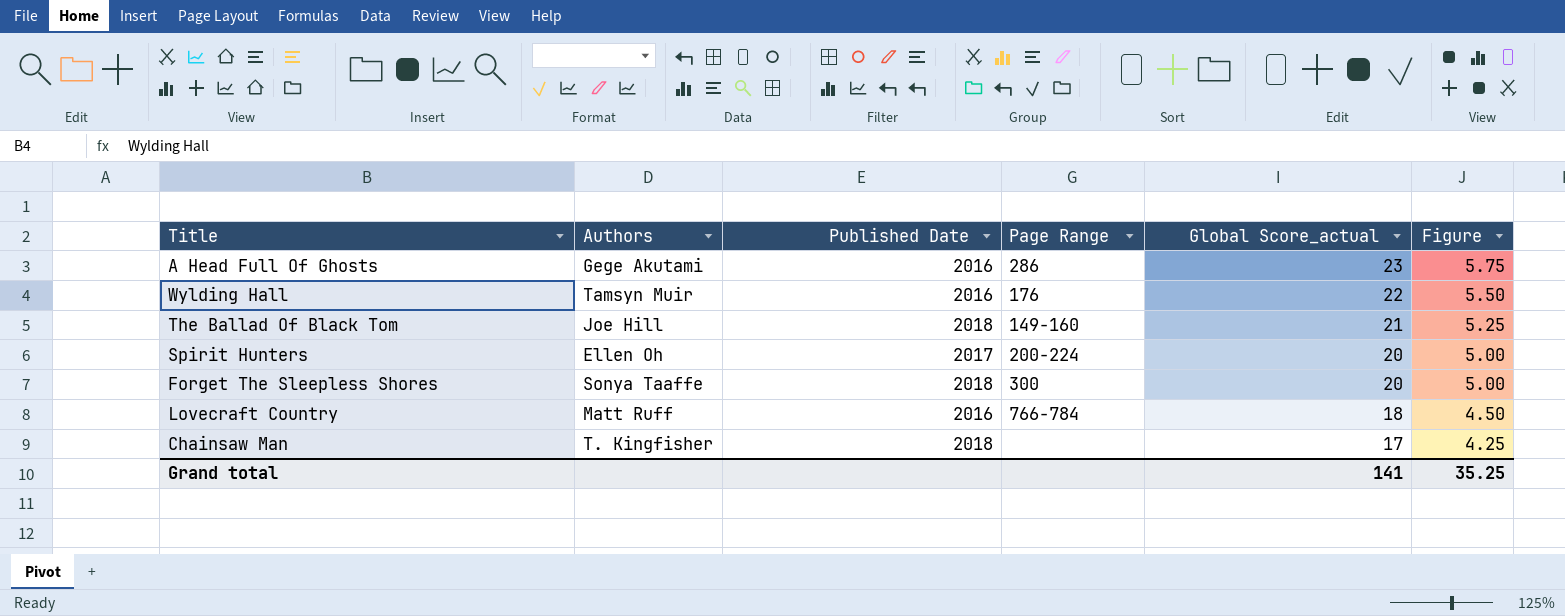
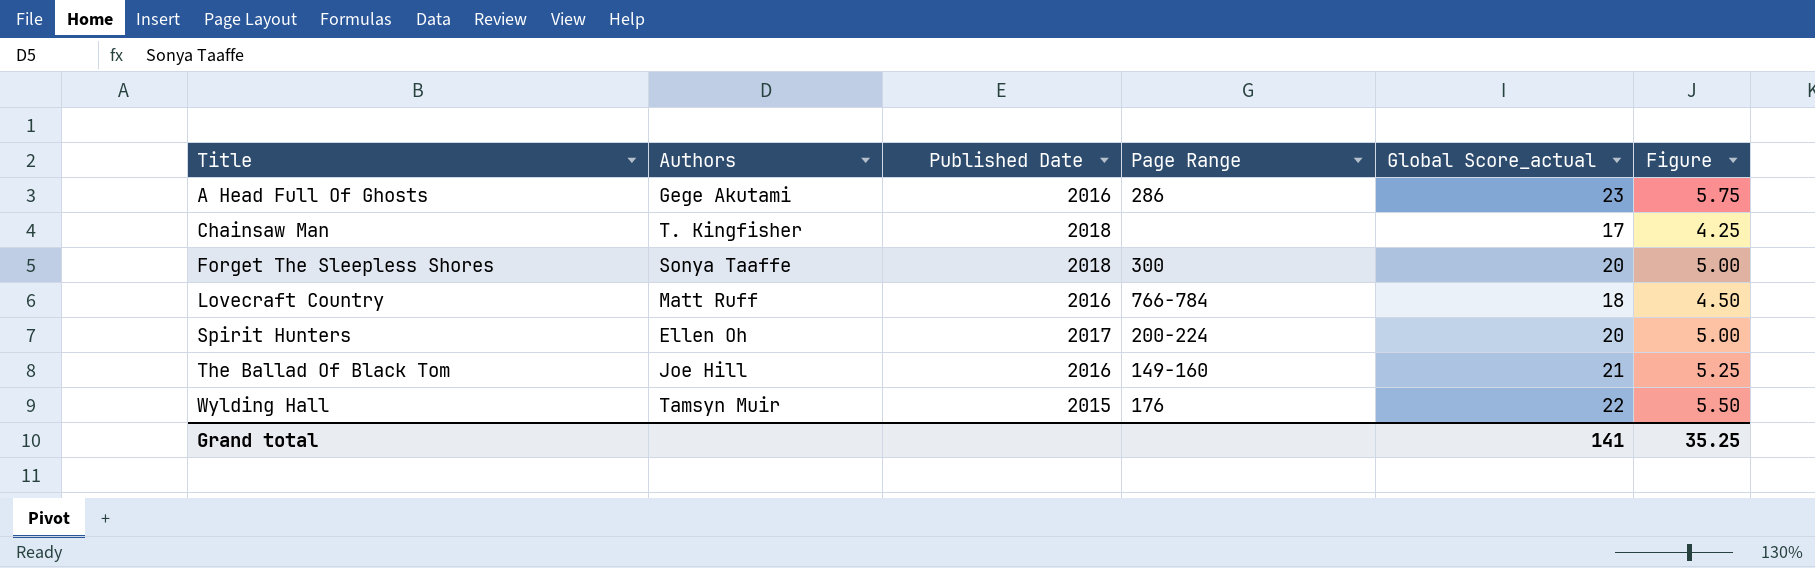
row order: Global Score_actual descending -> Title ascending
The Ballad Of Black Tom | Published Date: 2018 -> 2016
Wylding Hall | Published Date: 2016 -> 2015

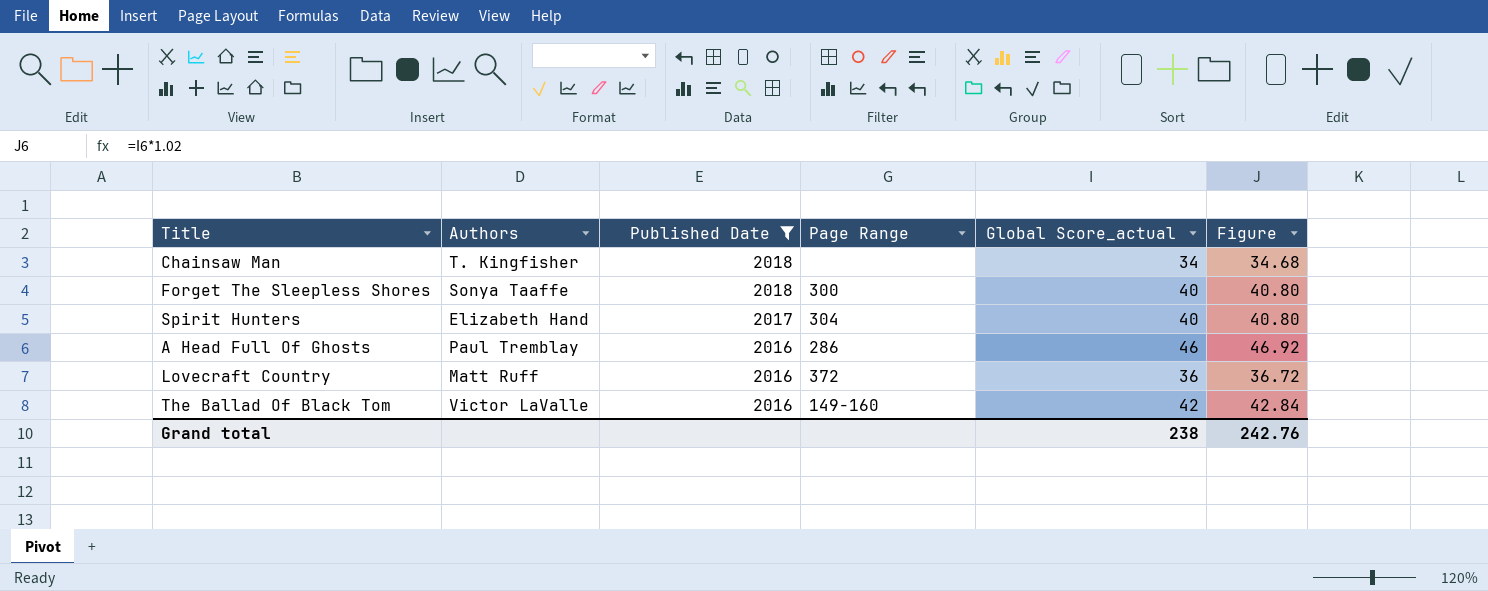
filter: none -> Published Date != 2015
row order: Title ascending -> Published Date descending
column Figure | formula: [Global Score_actual] * 0.25 -> [Global Score_actual] * 1.02
Chainsaw Man | Global Score_actual: 17 -> 34
Forget The Sleepless Shores | Global Score_actual: 20 -> 40
Spirit Hunters | Authors: Ellen Oh -> Elizabeth Hand
Spirit Hunters | Page Range: 200-224 -> 304
Spirit Hunters | Global Score_actual: 20 -> 40
A Head Full Of Ghosts | Authors: Gege Akutami -> Paul Tremblay
A Head Full Of Ghosts | Global Score_actual: 23 -> 46
Lovecraft Country | Page Range: 766-784 -> 372
Lovecraft Country | Global Score_actual: 18 -> 36
The Ballad Of Black Tom | Authors: Joe Hill -> Victor LaValle
The Ballad Of Black Tom | Global Score_actual: 21 -> 42
Grand total | Global Score_actual: 141 -> 238
Grand total | Figure: 35.25 -> 242.76

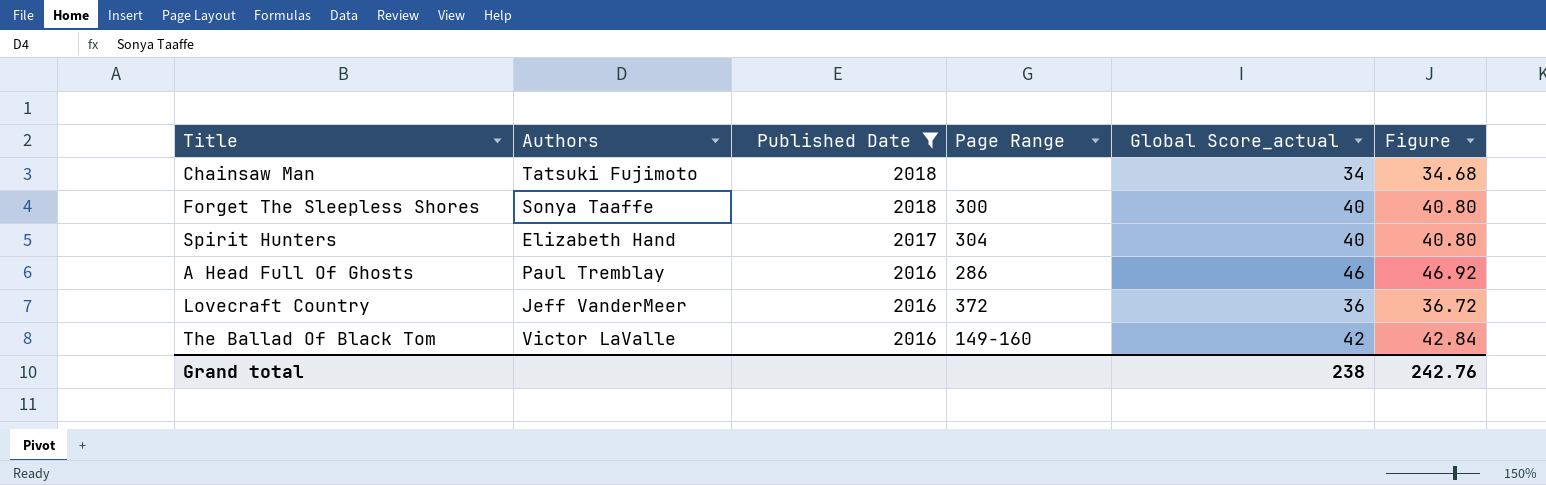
Chainsaw Man | Authors: T. Kingfisher -> Tatsuki Fujimoto
Lovecraft Country | Authors: Matt Ruff -> Jeff VanderMeer

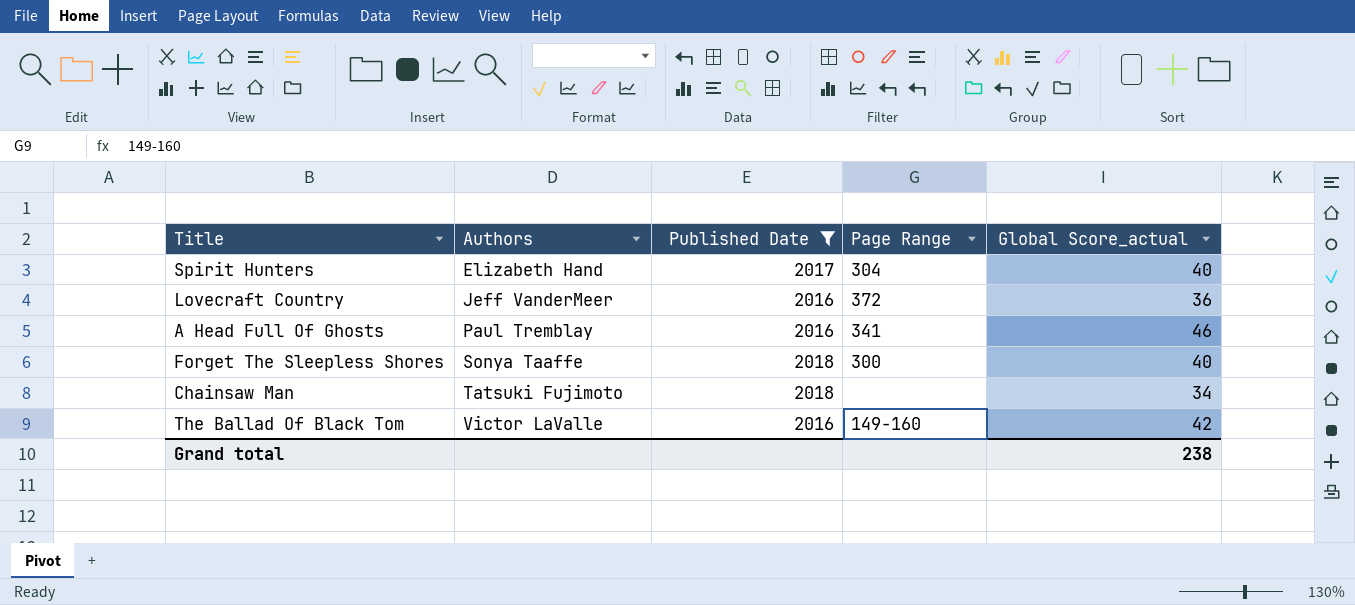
row order: Published Date descending -> Authors ascending
column Figure | formula: [Global Score_actual] * 1.02 -> none
A Head Full Of Ghosts | Page Range: 286 -> 341

